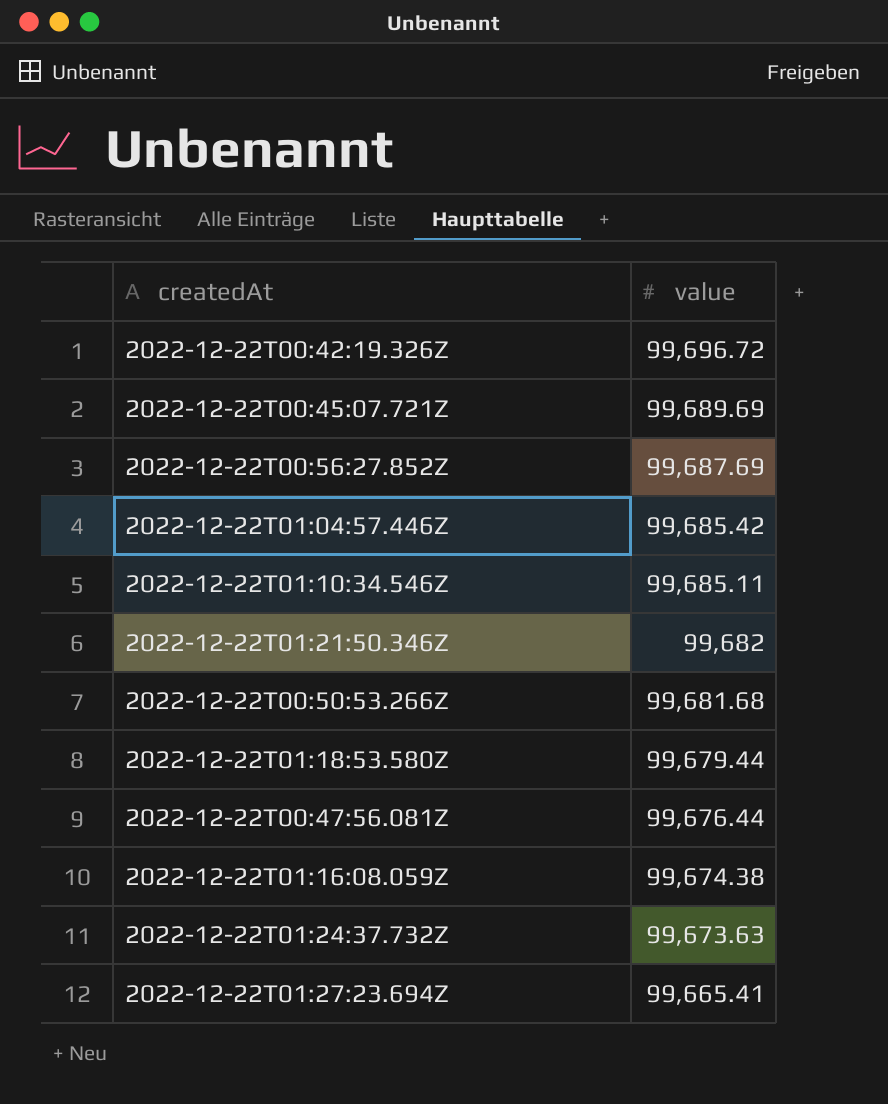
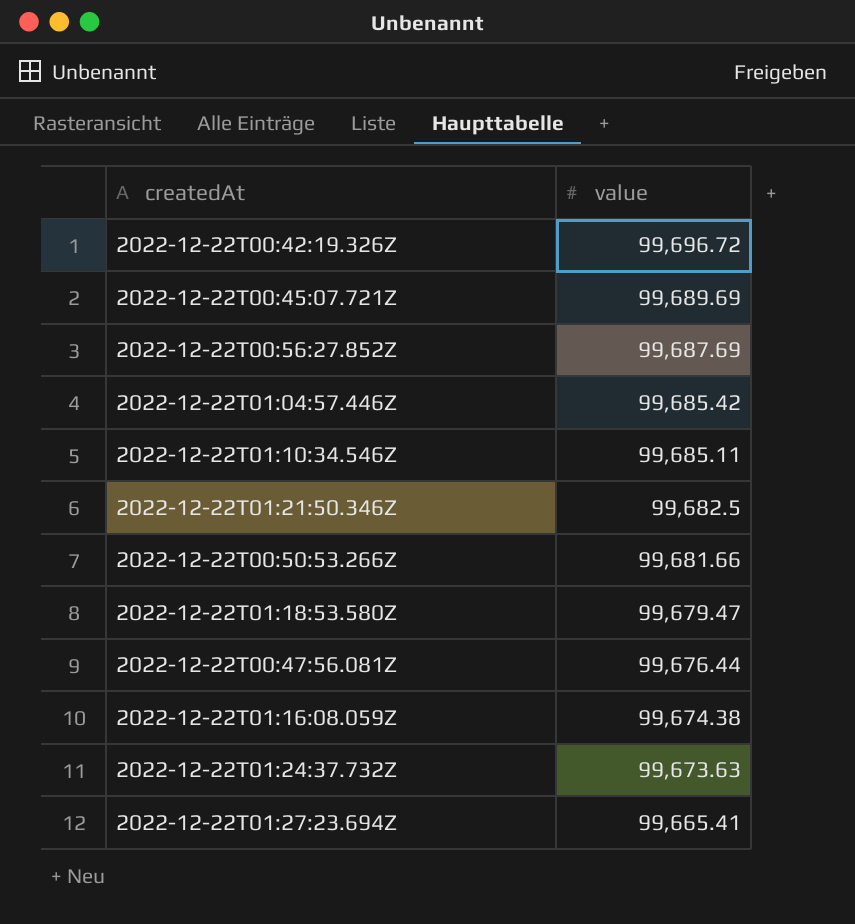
2022-12-22T01:21:50.346Z | value: 99,682 -> 99,682.5
2022-12-22T00:50:53.266Z | value: 99,681.68 -> 99,681.66
2022-12-22T01:18:53.580Z | value: 99,679.44 -> 99,679.47

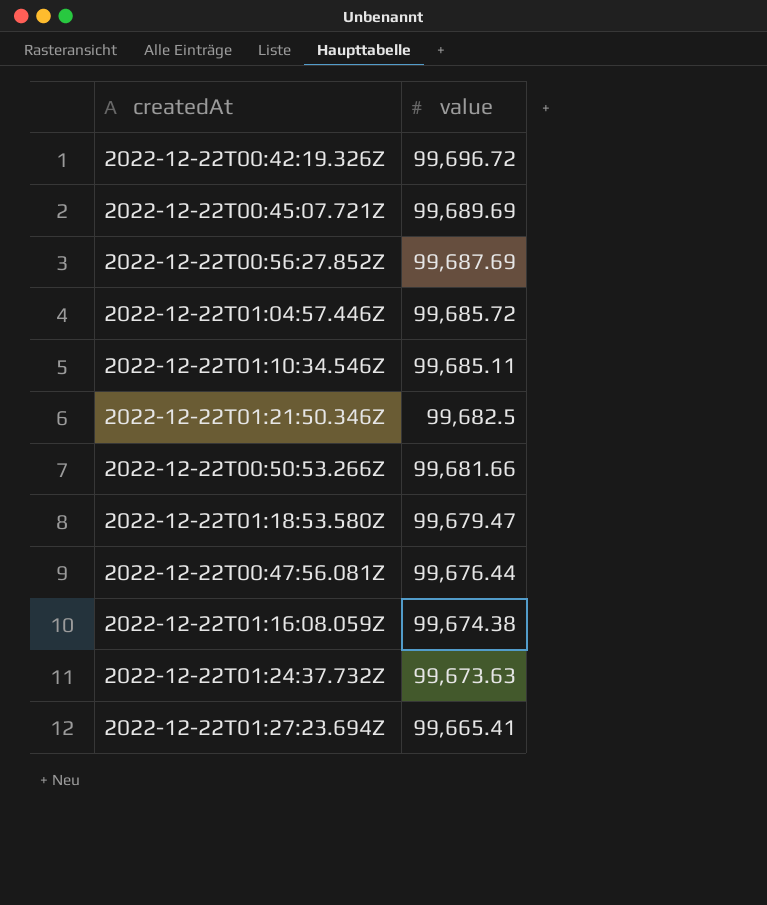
2022-12-22T01:04:57.446Z | value: 99,685.42 -> 99,685.72

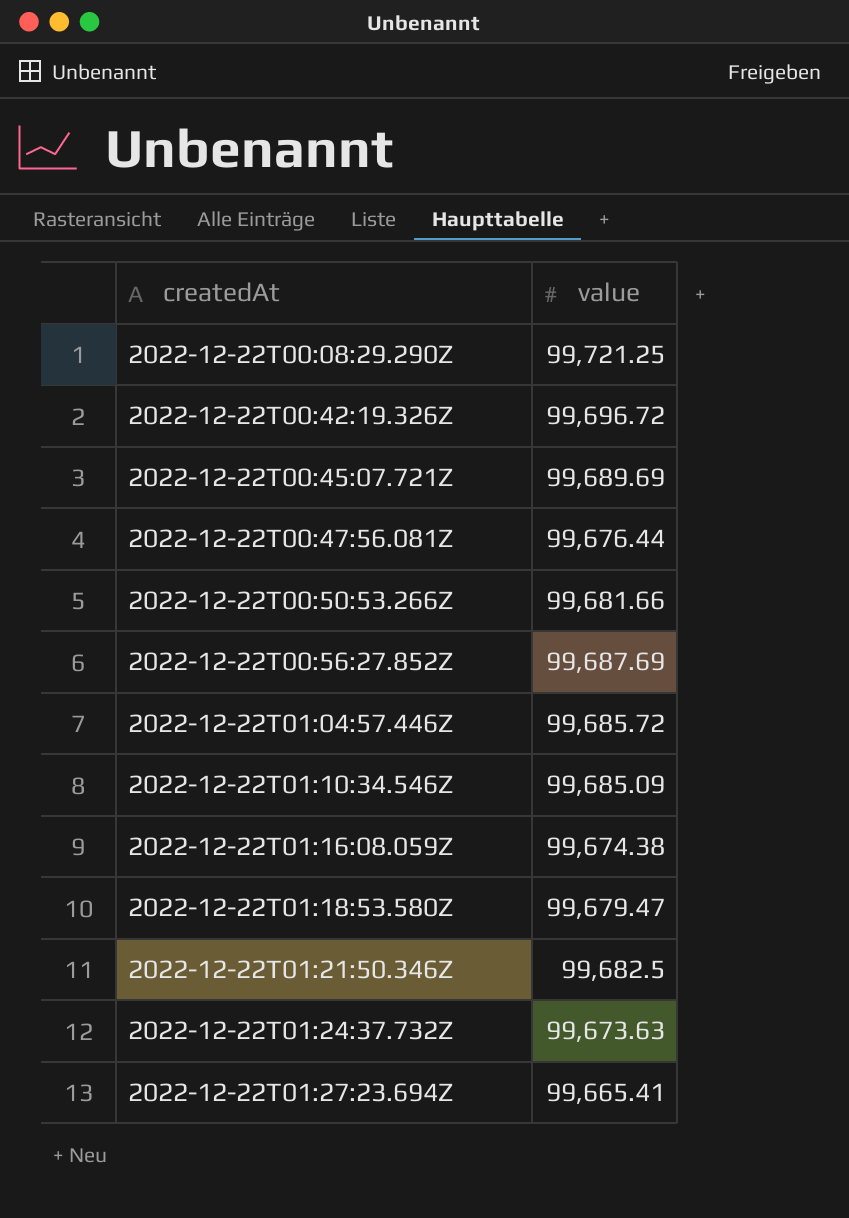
row order: value descending -> createdAt ascending
row 2022-12-22T00:08:29.290Z: none -> 99,721.25
2022-12-22T01:10:34.546Z | value: 99,685.11 -> 99,685.09

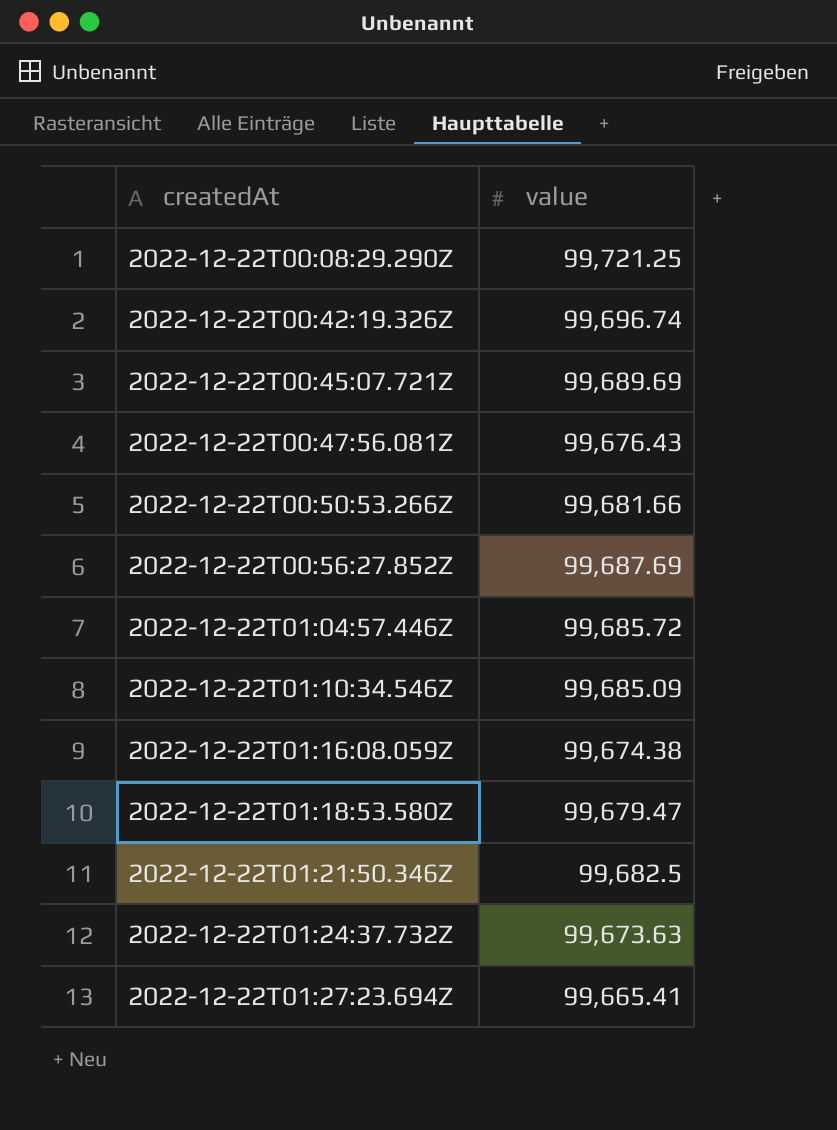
2022-12-22T00:42:19.326Z | value: 99,696.72 -> 99,696.74
2022-12-22T00:47:56.081Z | value: 99,676.44 -> 99,676.43

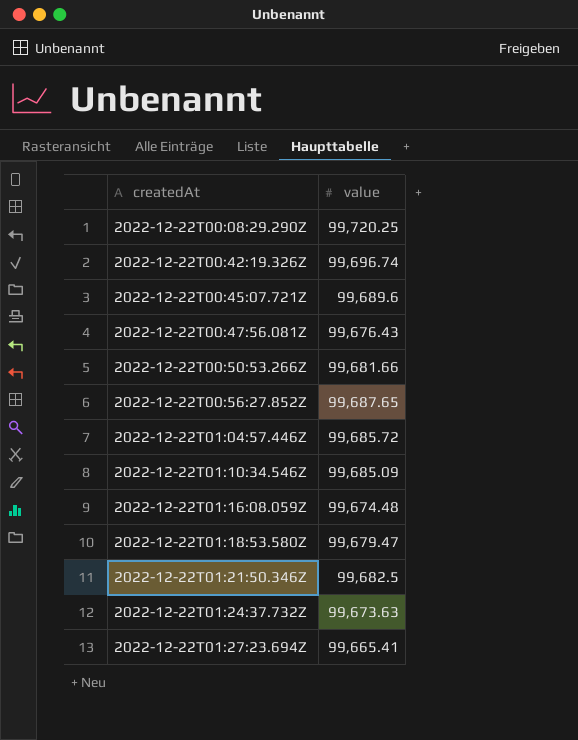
2022-12-22T00:08:29.290Z | value: 99,721.25 -> 99,720.25
2022-12-22T00:45:07.721Z | value: 99,689.69 -> 99,689.6
2022-12-22T00:56:27.852Z | value: 99,687.69 -> 99,687.65
2022-12-22T01:16:08.059Z | value: 99,674.38 -> 99,674.48

